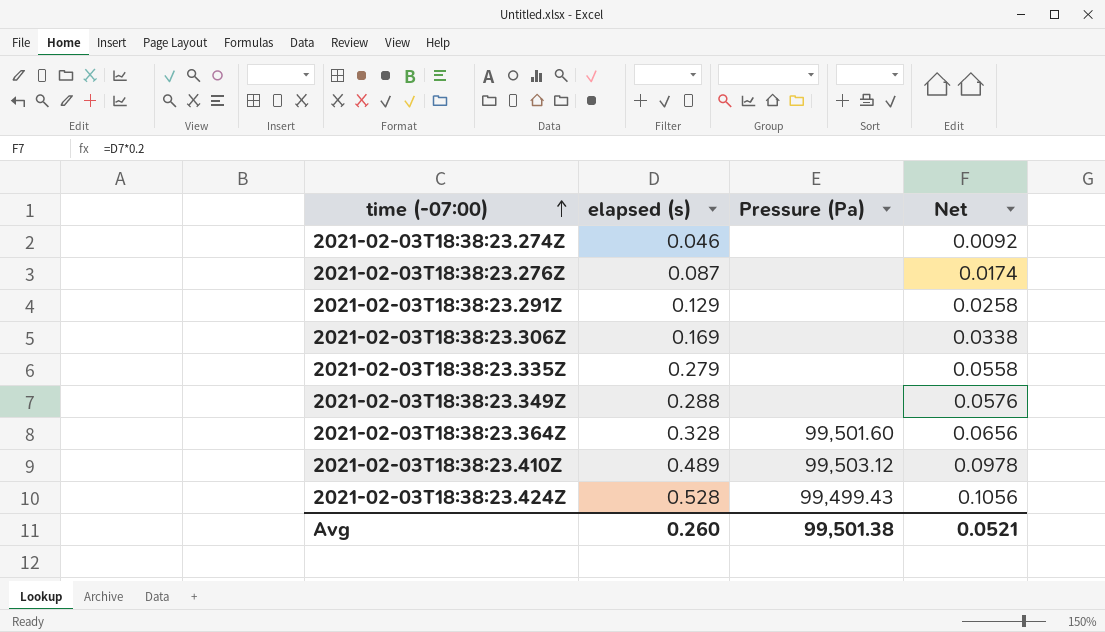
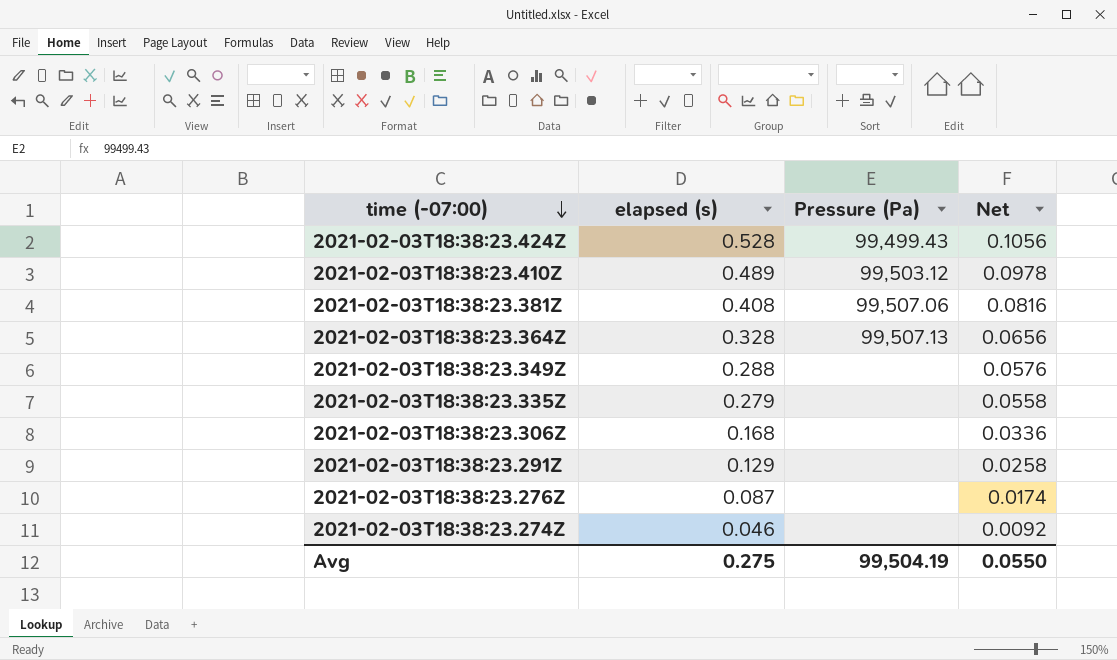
row order: time (-07:00) ascending -> time (-07:00) descending
row 2021-02-03T18:38:23.381Z: none -> 0.408 | 99,507.06 | 0.0816
2021-02-03T18:38:23.364Z | Pressure (Pa): 99,501.60 -> 99,507.13
2021-02-03T18:38:23.306Z | elapsed (s): 0.169 -> 0.168
2021-02-03T18:38:23.306Z | Net: 0.0338 -> 0.0336
Avg | elapsed (s): 0.260 -> 0.275
Avg | Pressure (Pa): 99,501.38 -> 99,504.19
Avg | Net: 0.0521 -> 0.0550

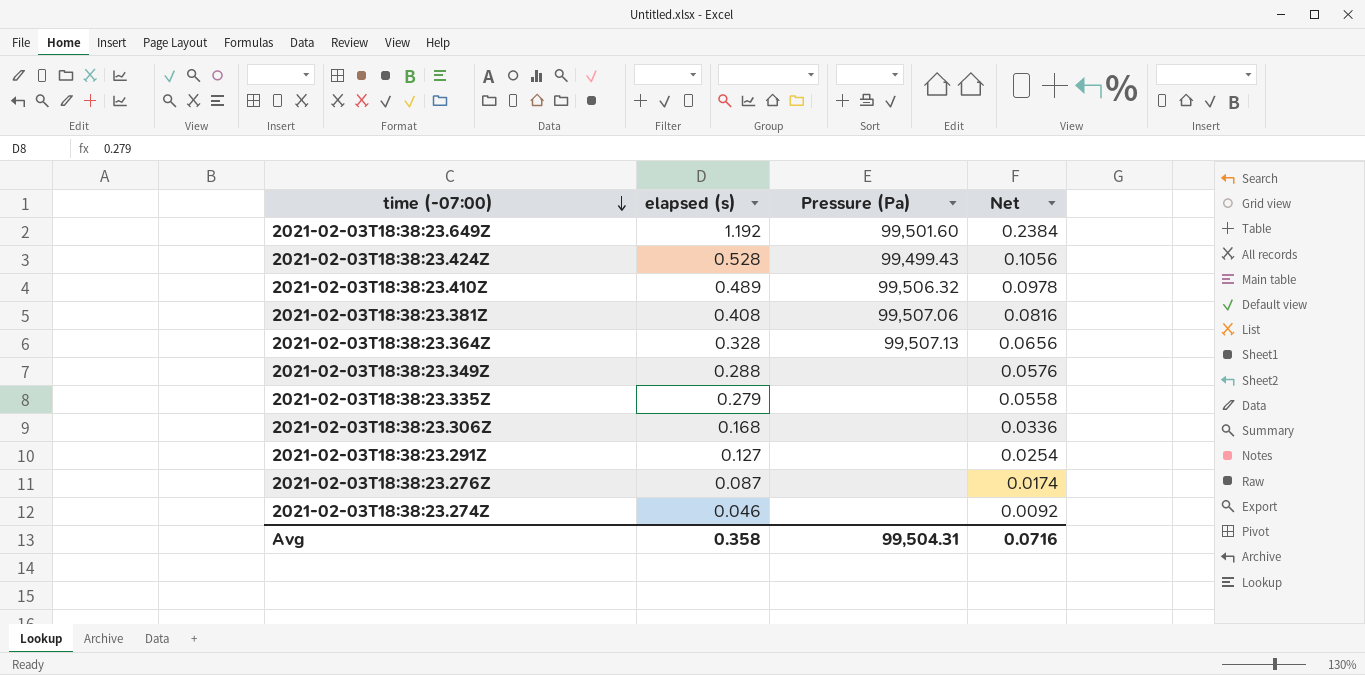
row 2021-02-03T18:38:23.649Z: none -> 1.192 | 99,501.60 | 0.2384
2021-02-03T18:38:23.410Z | Pressure (Pa): 99,503.12 -> 99,506.32
2021-02-03T18:38:23.291Z | elapsed (s): 0.129 -> 0.127
2021-02-03T18:38:23.291Z | Net: 0.0258 -> 0.0254
Avg | elapsed (s): 0.275 -> 0.358
Avg | Pressure (Pa): 99,504.19 -> 99,504.31
Avg | Net: 0.0550 -> 0.0716

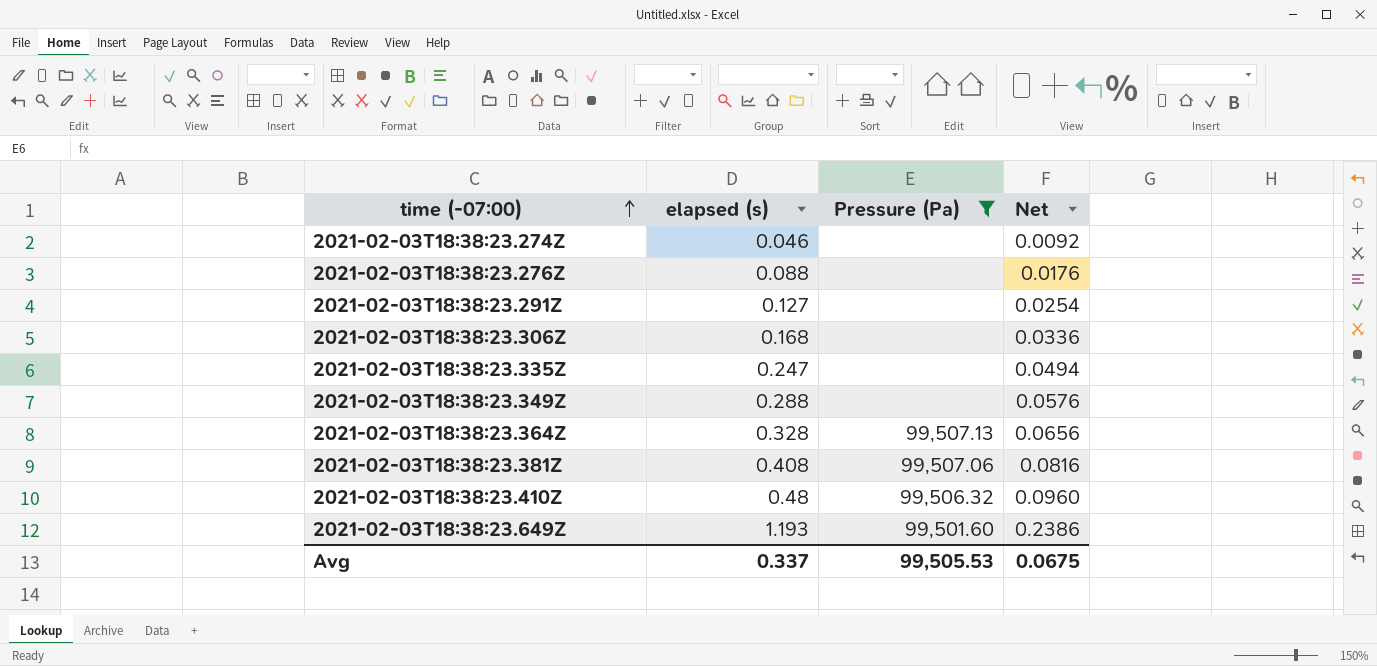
filter: none -> Pressure (Pa) != 99,499.43
row order: time (-07:00) descending -> time (-07:00) ascending
2021-02-03T18:38:23.276Z | elapsed (s): 0.087 -> 0.088
2021-02-03T18:38:23.276Z | Net: 0.0174 -> 0.0176
2021-02-03T18:38:23.335Z | elapsed (s): 0.279 -> 0.247
2021-02-03T18:38:23.335Z | Net: 0.0558 -> 0.0494
2021-02-03T18:38:23.410Z | elapsed (s): 0.489 -> 0.48
2021-02-03T18:38:23.410Z | Net: 0.0978 -> 0.0960
2021-02-03T18:38:23.649Z | elapsed (s): 1.192 -> 1.193
2021-02-03T18:38:23.649Z | Net: 0.2384 -> 0.2386
Avg | elapsed (s): 0.358 -> 0.337
Avg | Pressure (Pa): 99,504.31 -> 99,505.53
Avg | Net: 0.0716 -> 0.0675

